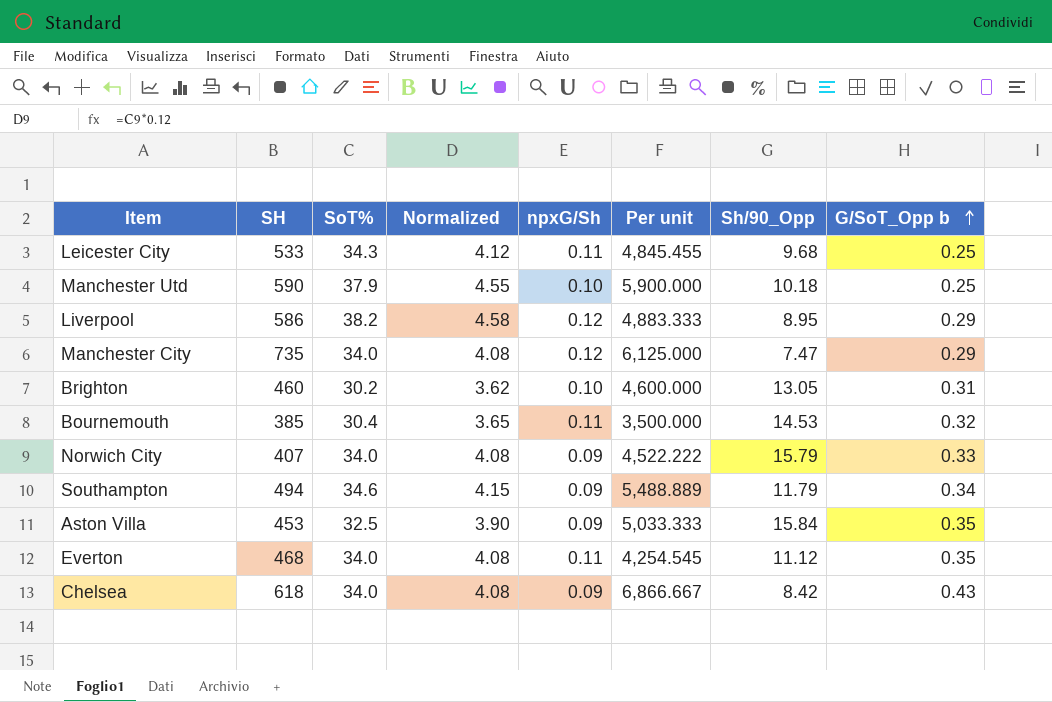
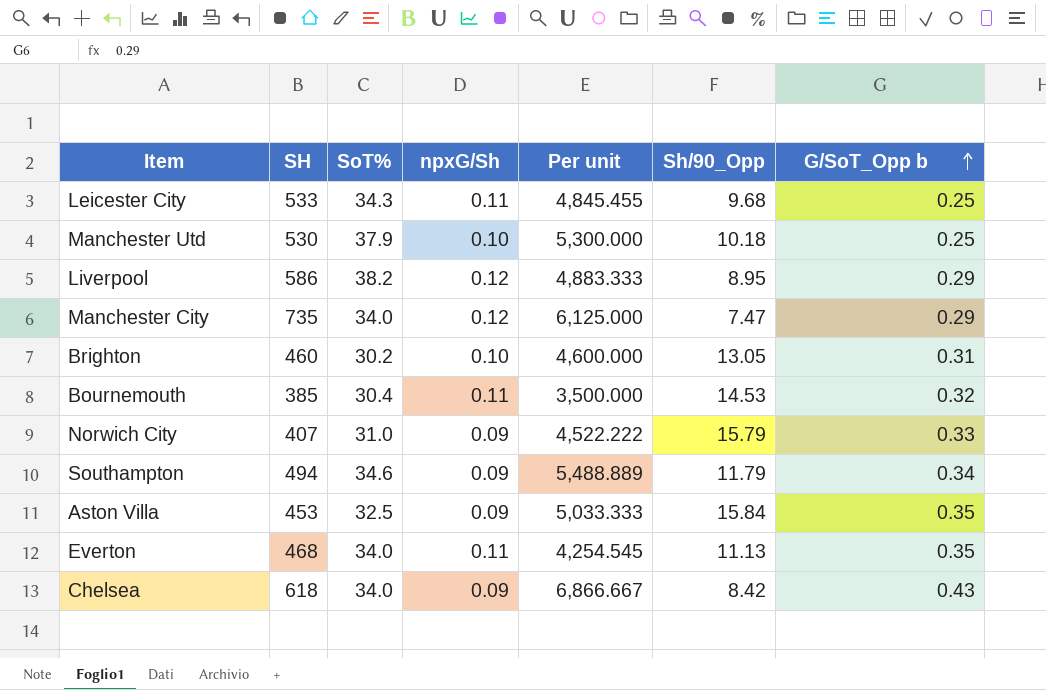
column Normalized | formula: [SoT%] * 0.12 -> none
Manchester Utd | SH: 590 -> 530
Manchester Utd | Per unit: 5,900.000 -> 5,300.000
Norwich City | SoT%: 34.0 -> 31.0
Everton | Sh/90_Opp: 11.12 -> 11.13

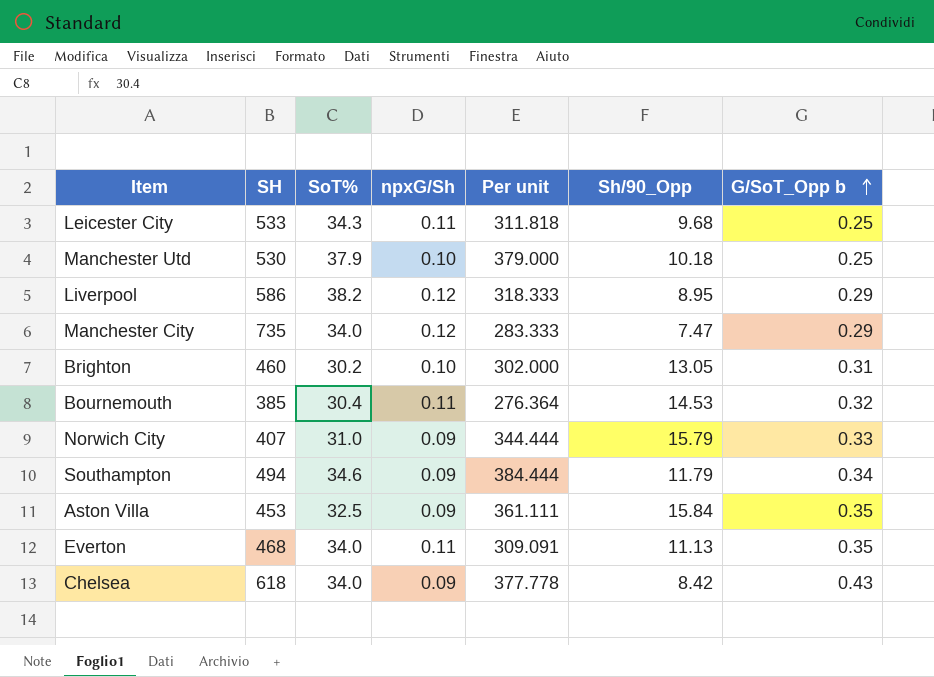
column Per unit | formula: [SH] / [npxG/Sh] -> [SoT%] / [npxG/Sh]

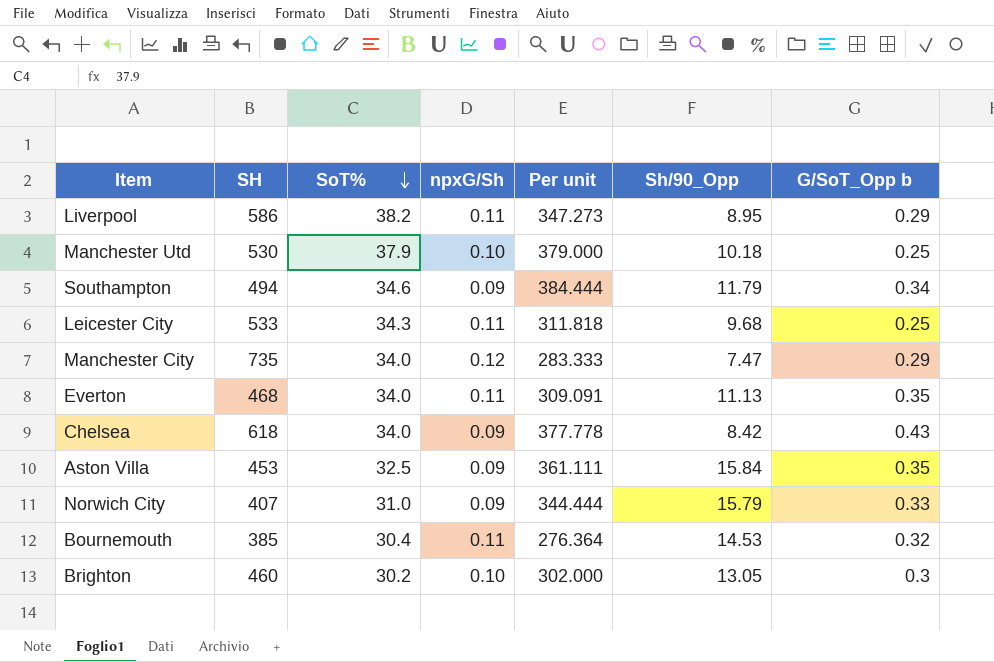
row order: G/SoT_Opp b ascending -> SoT% descending
Liverpool | npxG/Sh: 0.12 -> 0.11
Liverpool | Per unit: 318.333 -> 347.273
Brighton | G/SoT_Opp b: 0.31 -> 0.3

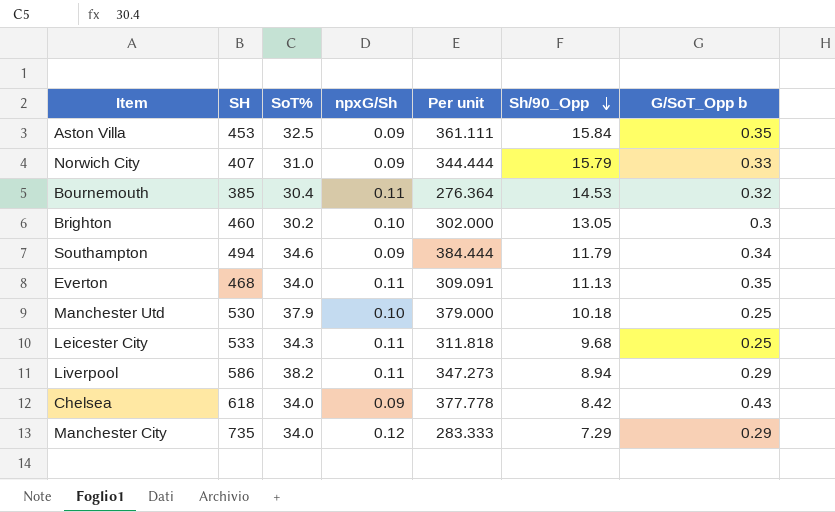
row order: SoT% descending -> Sh/90_Opp descending
Liverpool | Sh/90_Opp: 8.95 -> 8.94
Manchester City | Sh/90_Opp: 7.47 -> 7.29

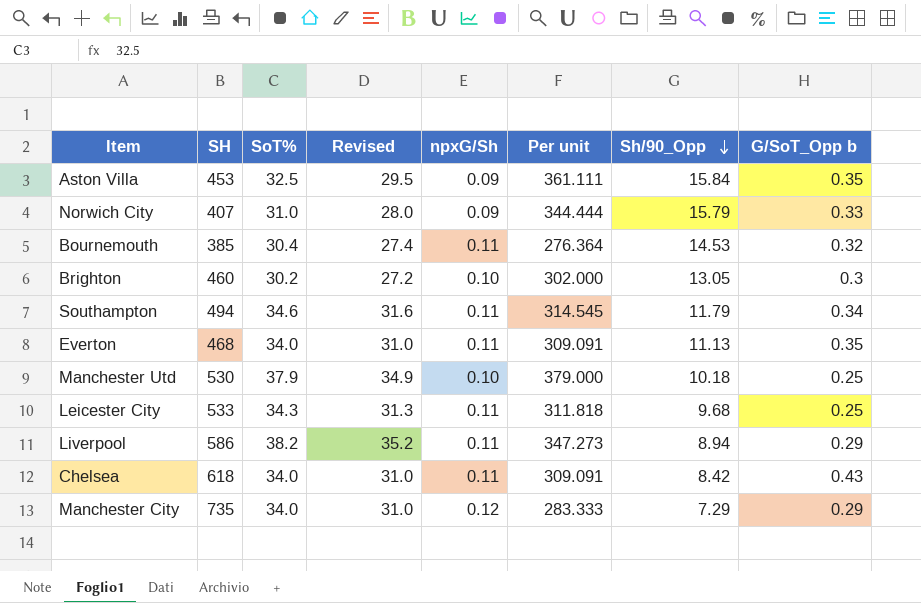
column Revised | formula: none -> [SoT%] - 3
Southampton | npxG/Sh: 0.09 -> 0.11
Southampton | Per unit: 384.444 -> 314.545
Chelsea | npxG/Sh: 0.09 -> 0.11
Chelsea | Per unit: 377.778 -> 309.091

